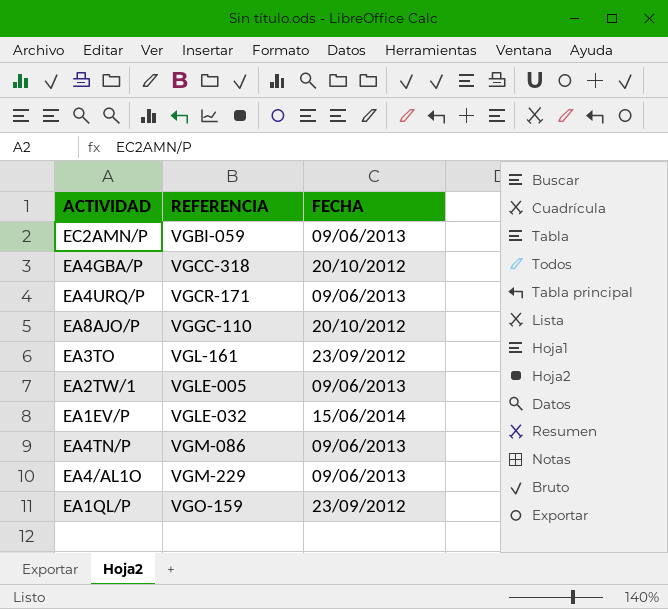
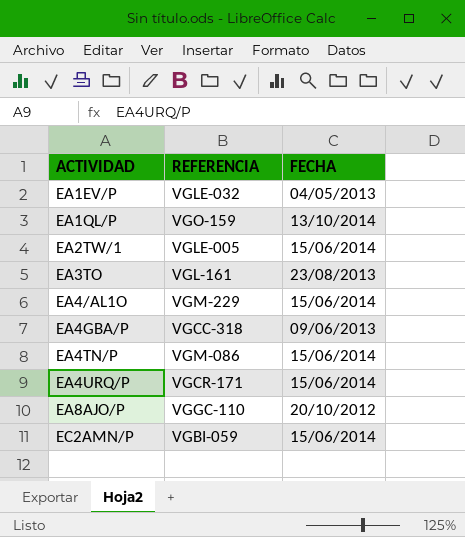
row order: REFERENCIA ascending -> ACTIVIDAD ascending
EA1EV/P | FECHA: 15/06/2014 -> 04/05/2013
EA1QL/P | FECHA: 23/09/2012 -> 13/10/2014
EA2TW/1 | FECHA: 09/06/2013 -> 15/06/2014
EA3TO | FECHA: 23/09/2012 -> 23/08/2013
EA4/AL1O | FECHA: 09/06/2013 -> 15/06/2014
EA4GBA/P | FECHA: 20/10/2012 -> 09/06/2013
EA4TN/P | FECHA: 09/06/2013 -> 15/06/2014
EA4URQ/P | FECHA: 09/06/2013 -> 15/06/2014
EC2AMN/P | FECHA: 09/06/2013 -> 15/06/2014

